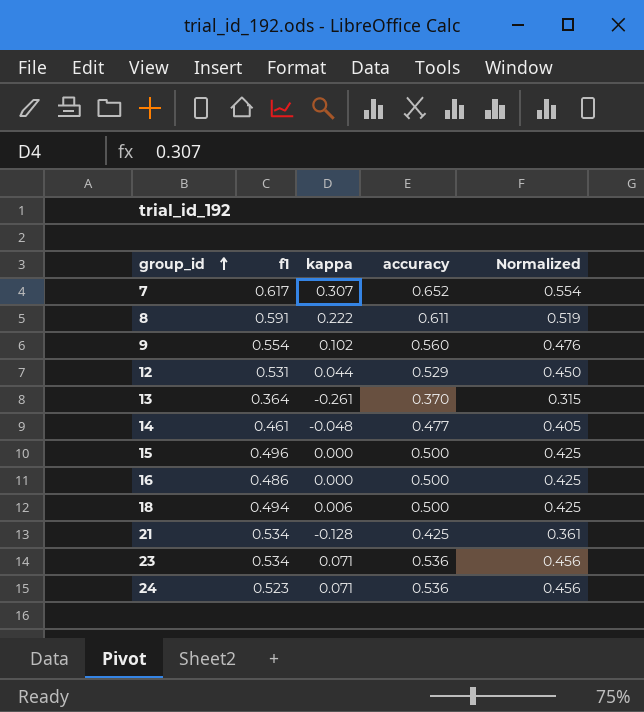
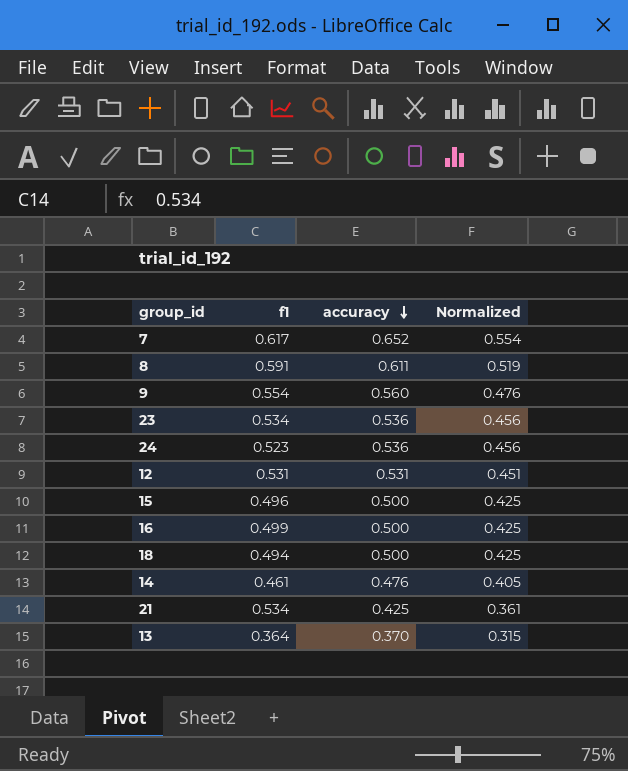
row order: group_id ascending -> accuracy descending
column kappa | position: 3 -> none
12 | accuracy: 0.529 -> 0.531
12 | Normalized: 0.450 -> 0.451
16 | f1: 0.486 -> 0.499
14 | accuracy: 0.477 -> 0.476

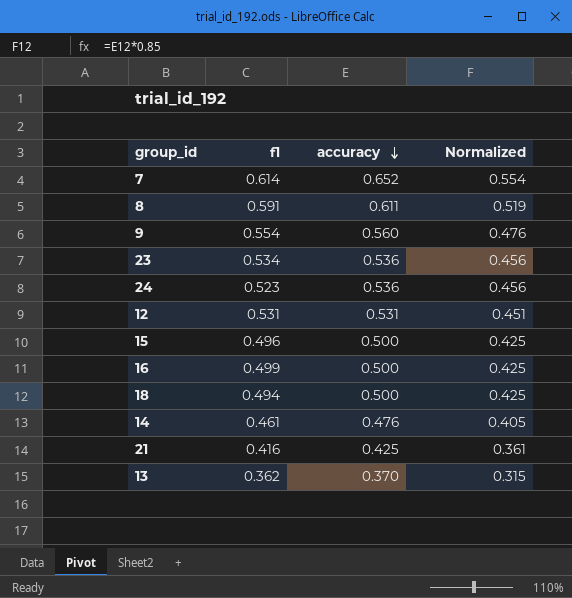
7 | f1: 0.617 -> 0.614
21 | f1: 0.534 -> 0.416
13 | f1: 0.364 -> 0.362

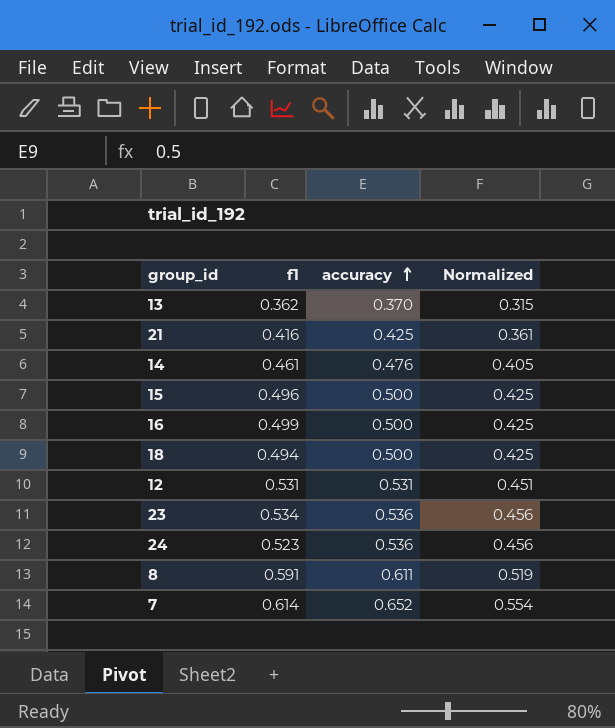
row order: accuracy descending -> accuracy ascending
row 9: 0.554 | 0.560 | 0.476 -> none

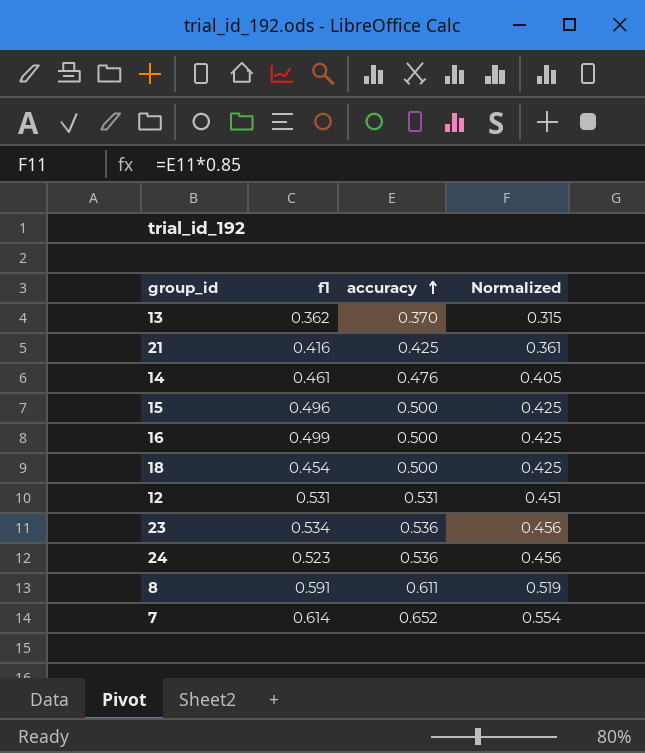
18 | f1: 0.494 -> 0.454

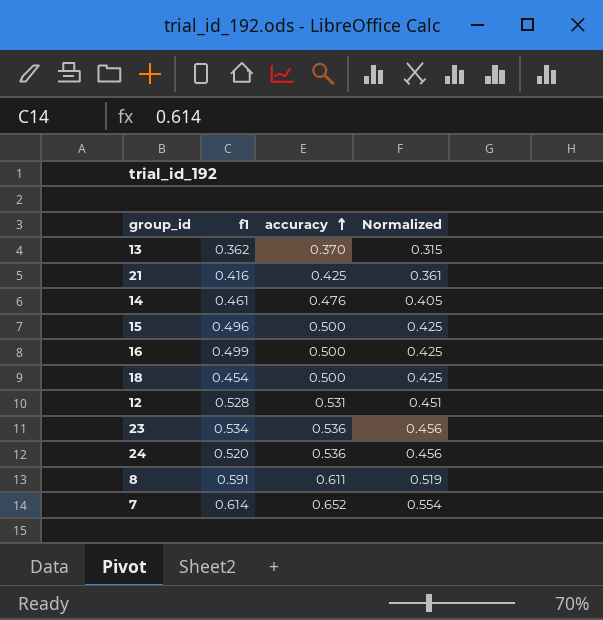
12 | f1: 0.531 -> 0.528
24 | f1: 0.523 -> 0.520

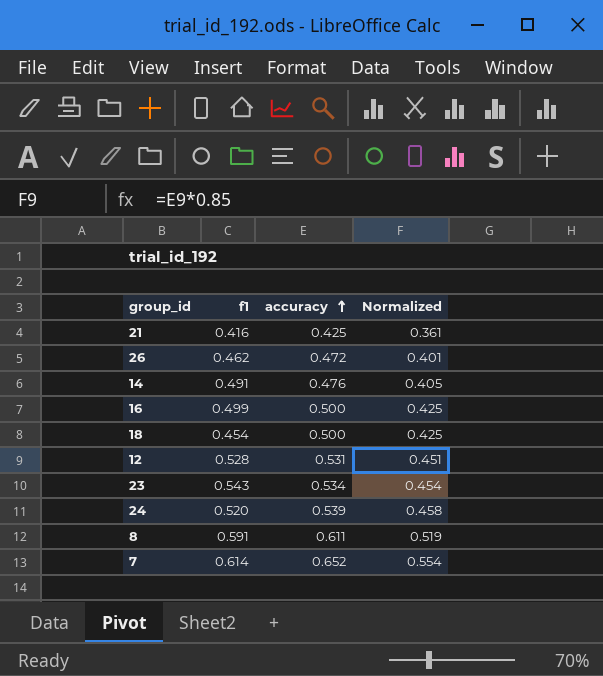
row 13: 0.362 | 0.370 | 0.315 -> none
row 15: 0.496 | 0.500 | 0.425 -> none
row 26: none -> 0.462 | 0.472 | 0.401
14 | f1: 0.461 -> 0.491
23 | f1: 0.534 -> 0.543
23 | accuracy: 0.536 -> 0.534
23 | Normalized: 0.456 -> 0.454
24 | accuracy: 0.536 -> 0.539
24 | Normalized: 0.456 -> 0.458

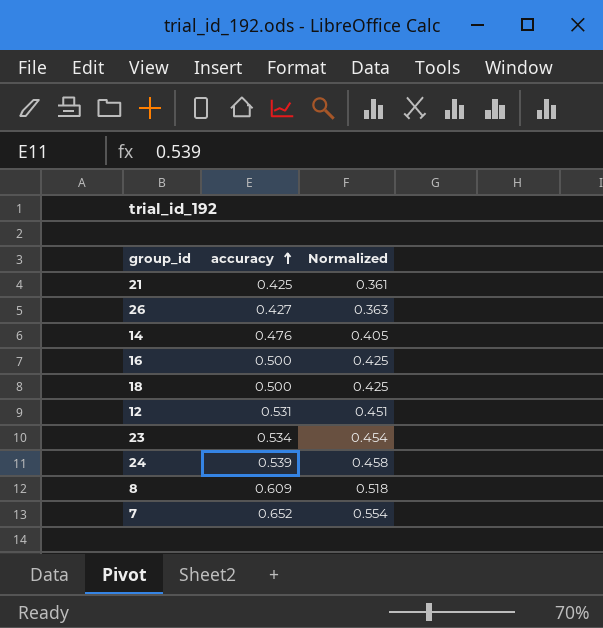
column f1 | position: 2 -> none
26 | accuracy: 0.472 -> 0.427
26 | Normalized: 0.401 -> 0.363
8 | accuracy: 0.611 -> 0.609
8 | Normalized: 0.519 -> 0.518

